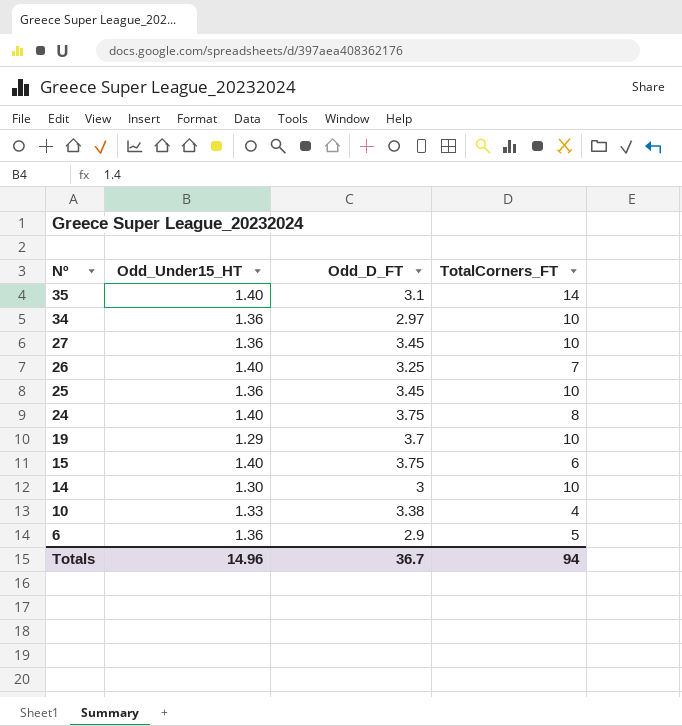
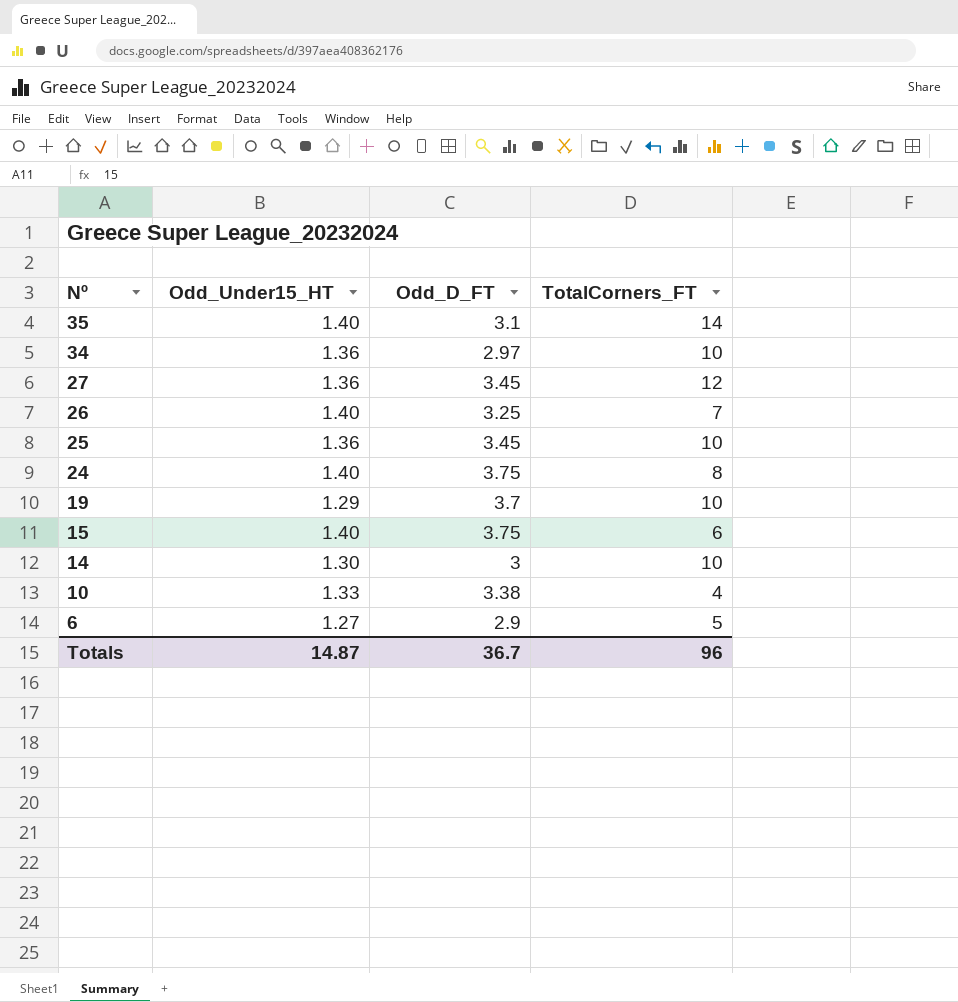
27 | TotalCorners_FT: 10 -> 12
6 | Odd_Under15_HT: 1.36 -> 1.27
Totals | Odd_Under15_HT: 14.96 -> 14.87
Totals | TotalCorners_FT: 94 -> 96

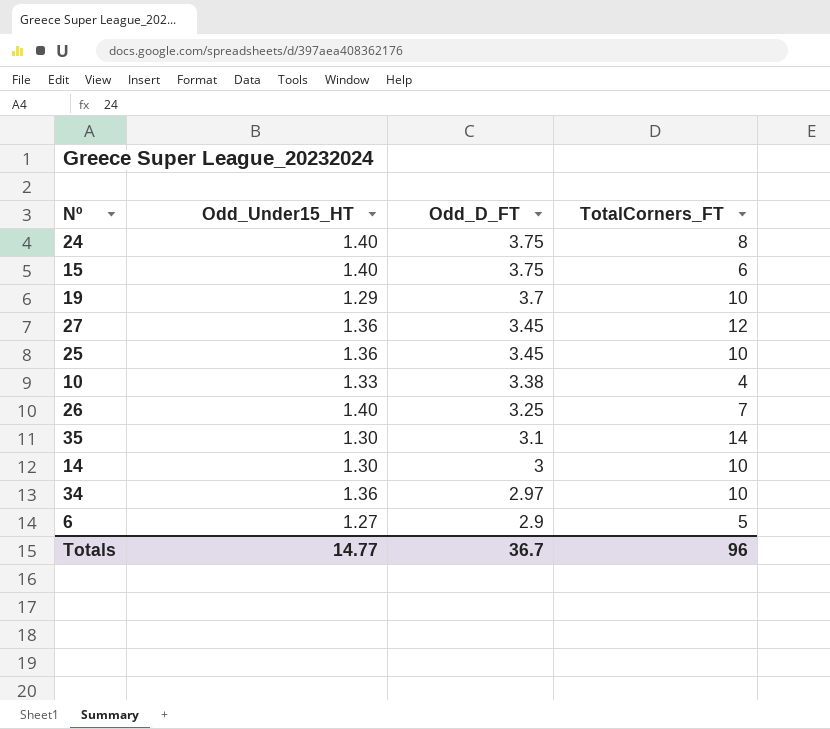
row order: Nº descending -> Odd_D_FT descending
35 | Odd_Under15_HT: 1.40 -> 1.30
Totals | Odd_Under15_HT: 14.87 -> 14.77

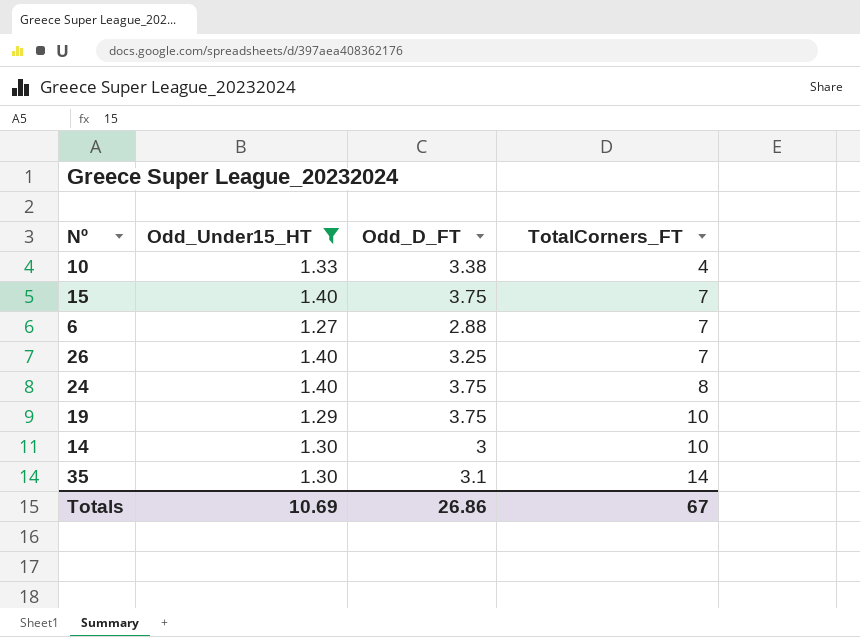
filter: none -> Odd_Under15_HT != 1.36
row order: Odd_D_FT descending -> TotalCorners_FT ascending
15 | TotalCorners_FT: 6 -> 7
6 | Odd_D_FT: 2.9 -> 2.88
6 | TotalCorners_FT: 5 -> 7
19 | Odd_D_FT: 3.7 -> 3.75
Totals | Odd_Under15_HT: 14.77 -> 10.69
Totals | Odd_D_FT: 36.7 -> 26.86
Totals | TotalCorners_FT: 96 -> 67

